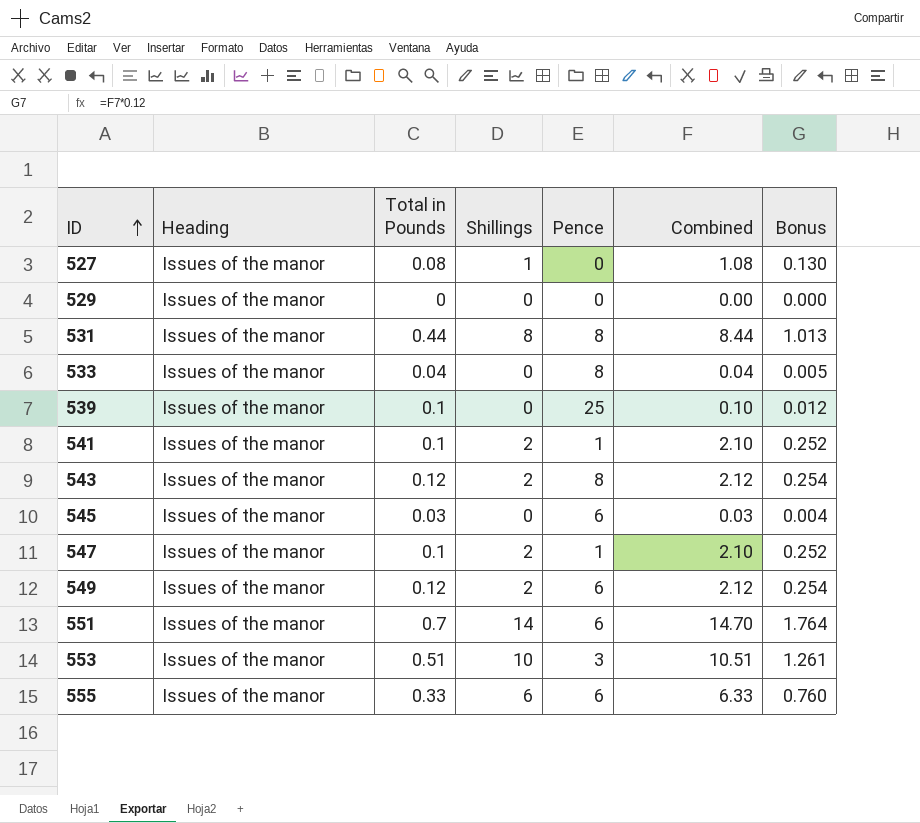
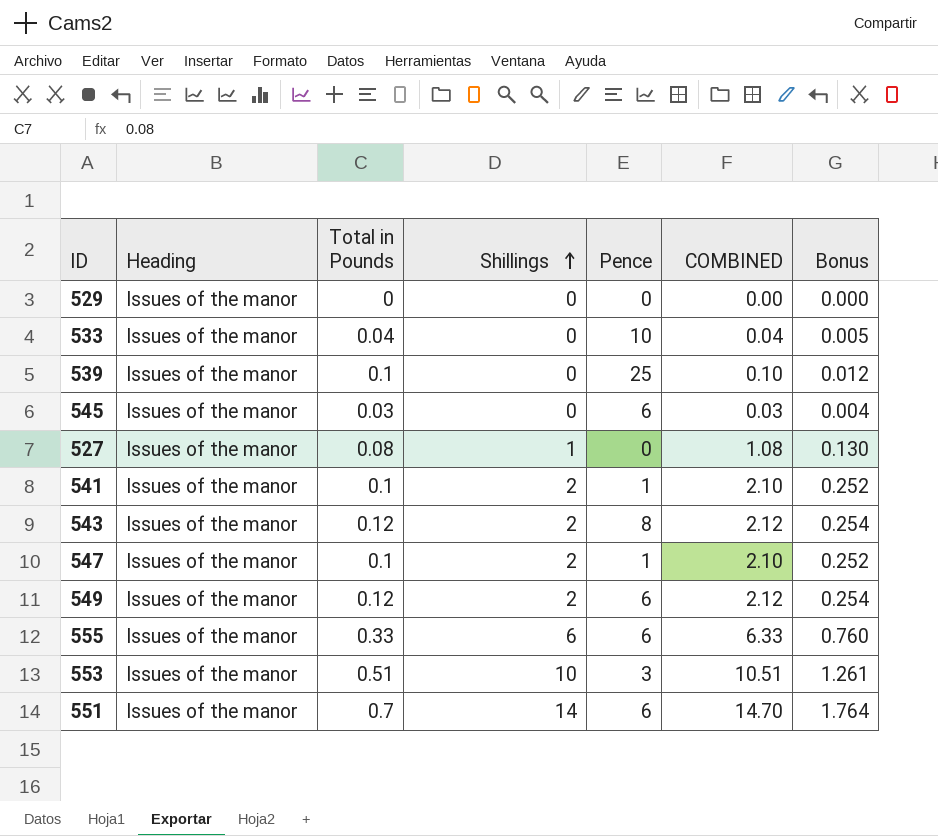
row order: ID ascending -> Shillings ascending
column name: Combined -> COMBINED
row 531: Issues of the manor | 0.44 | 8 | 8 | 8.44 | 1.013 -> none
533 | Pence: 8 -> 10

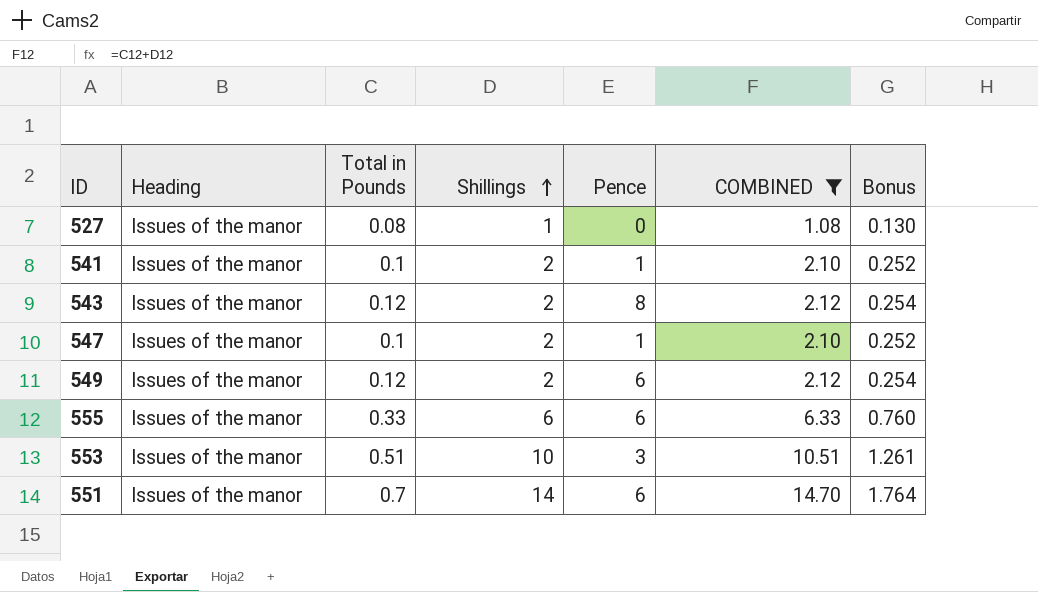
filter: none -> COMBINED >= 1.08

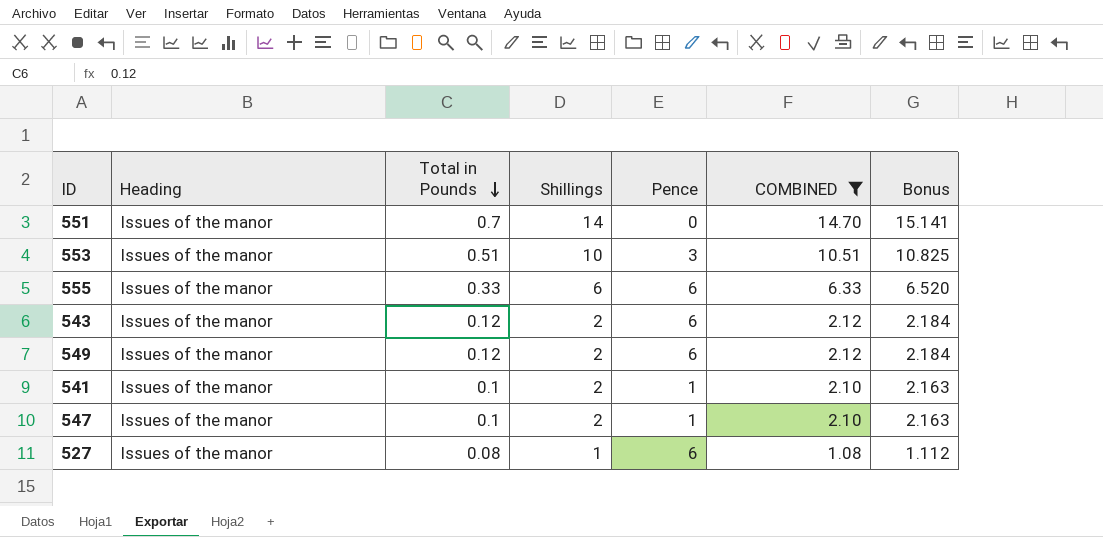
row order: Shillings ascending -> Total in Pounds descending
column Bonus | formula: [COMBINED] * 0.12 -> [COMBINED] * 1.03
551 | Pence: 6 -> 0
543 | Pence: 8 -> 6
527 | Pence: 0 -> 6

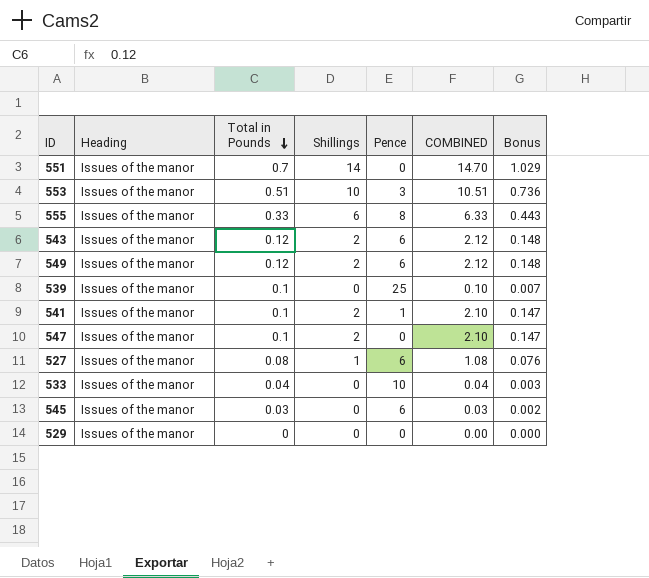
filter: COMBINED >= 1.08 -> none
column Bonus | formula: [COMBINED] * 1.03 -> [COMBINED] * 0.07
555 | Pence: 6 -> 8
547 | Pence: 1 -> 0

